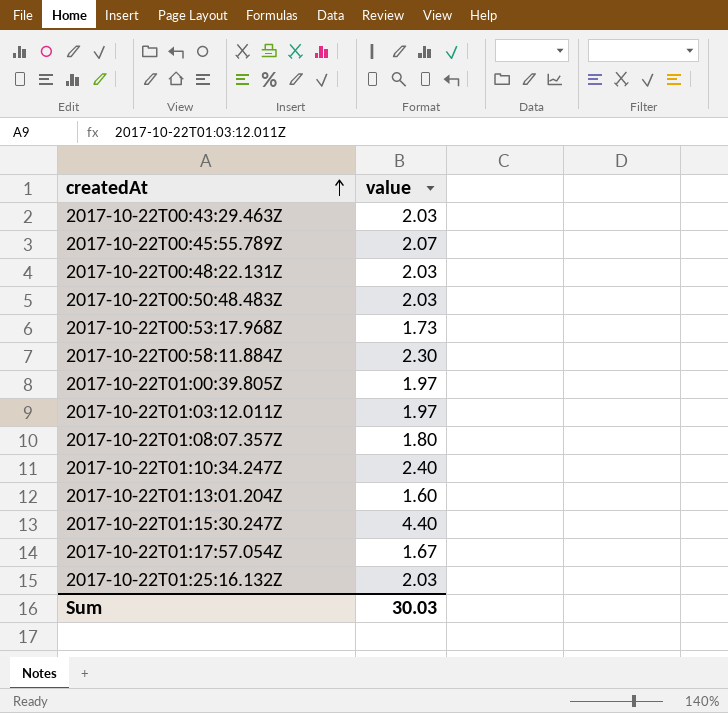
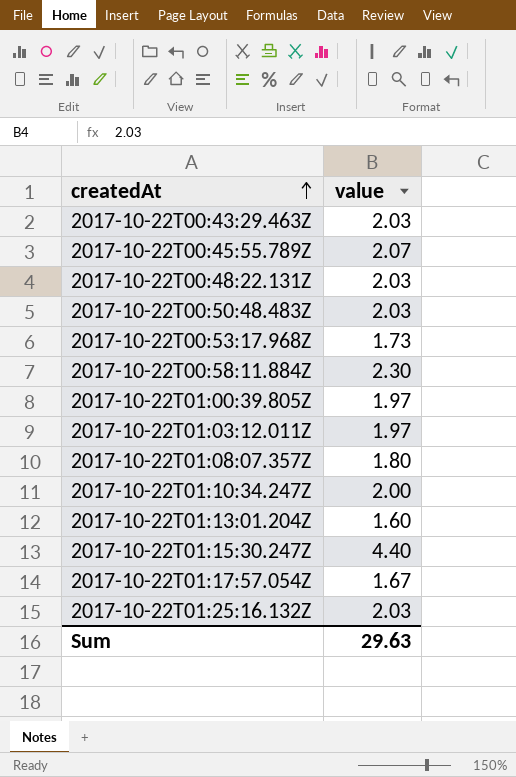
2017-10-22T01:10:34.247Z | value: 2.40 -> 2.00
Sum | value: 30.03 -> 29.63

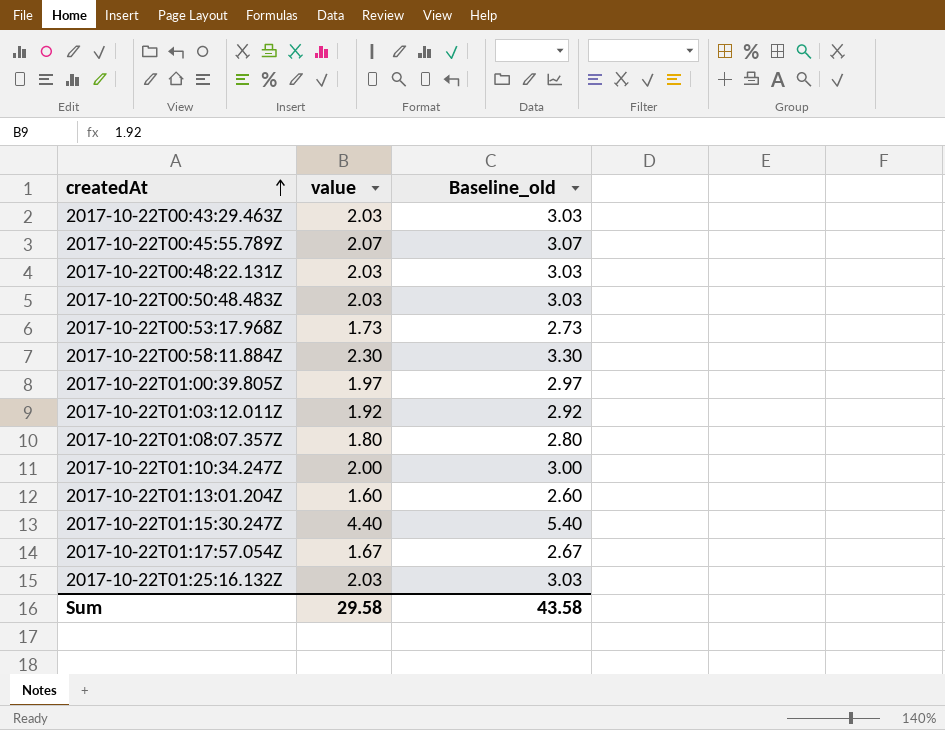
column Baseline_old | formula: none -> [value] + 1
2017-10-22T01:03:12.011Z | value: 1.97 -> 1.92
Sum | value: 29.63 -> 29.58

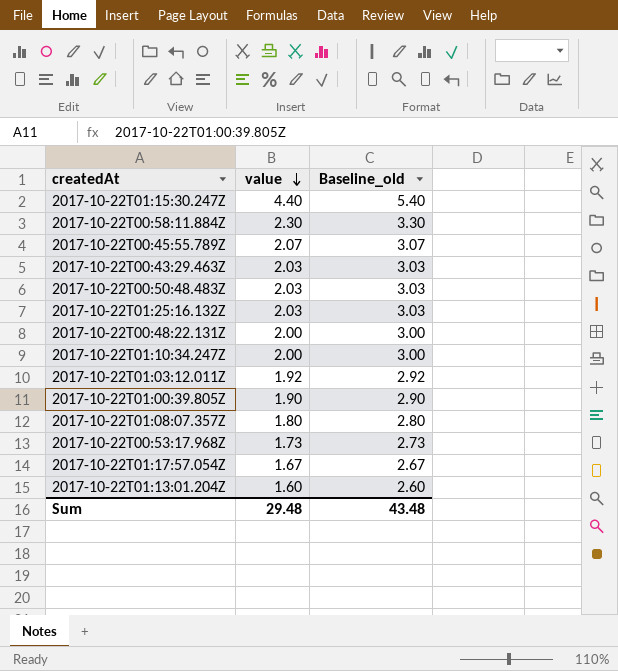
row order: createdAt ascending -> value descending
2017-10-22T00:48:22.131Z | value: 2.03 -> 2.00
2017-10-22T00:48:22.131Z | Baseline_old: 3.03 -> 3.00
2017-10-22T01:00:39.805Z | value: 1.97 -> 1.90
2017-10-22T01:00:39.805Z | Baseline_old: 2.97 -> 2.90
Sum | value: 29.58 -> 29.48
Sum | Baseline_old: 43.58 -> 43.48

